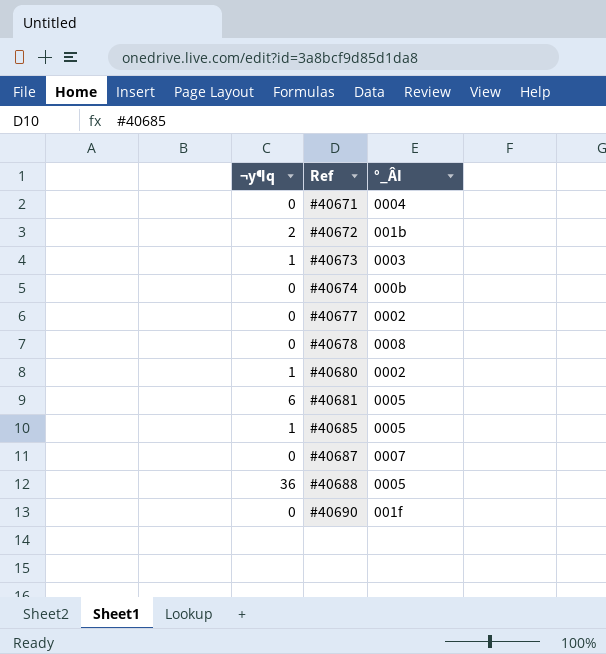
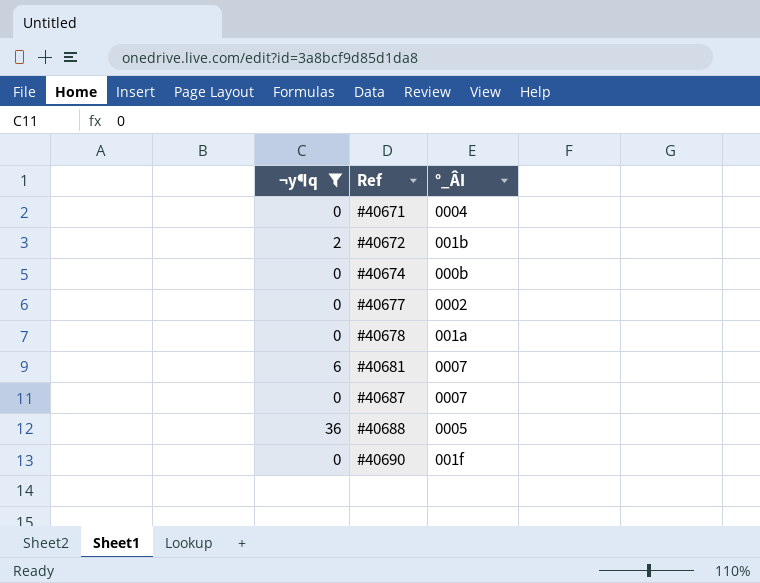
filter: none -> ¬y¶q != 1
#40678 | °_ÂI: 0008 -> 001a
#40681 | °_ÂI: 0005 -> 0007

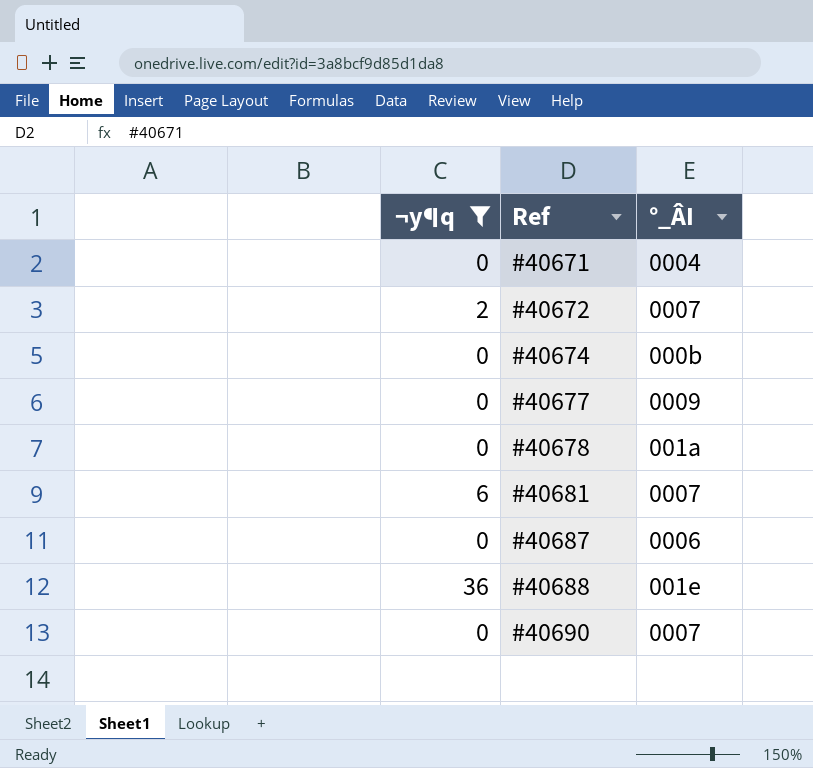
#40672 | °_ÂI: 001b -> 0007
#40677 | °_ÂI: 0002 -> 0009
#40687 | °_ÂI: 0007 -> 0006
#40688 | °_ÂI: 0005 -> 001e
#40690 | °_ÂI: 001f -> 0007

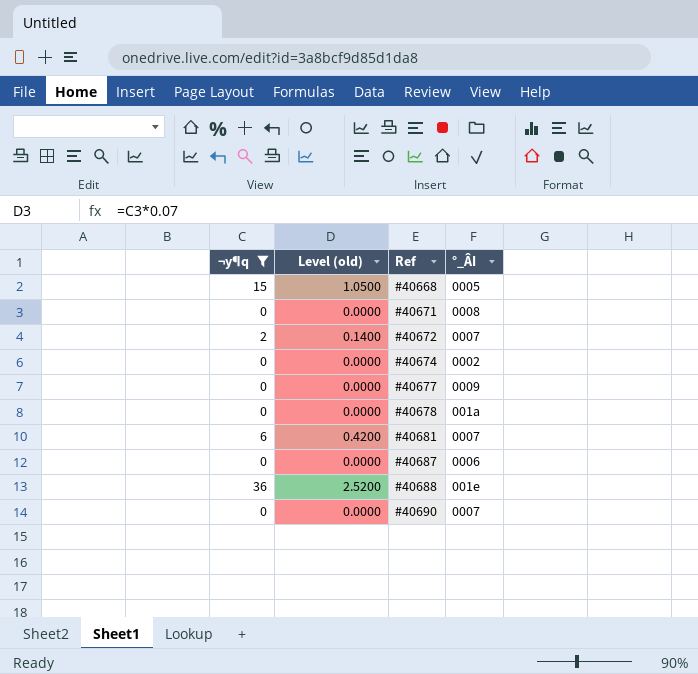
column Level (old) | formula: none -> [¬y¶q] * 0.07
row #40668: none -> 15 | 1.0500 | 0005
#40671 | °_ÂI: 0004 -> 0008
#40674 | °_ÂI: 000b -> 0002

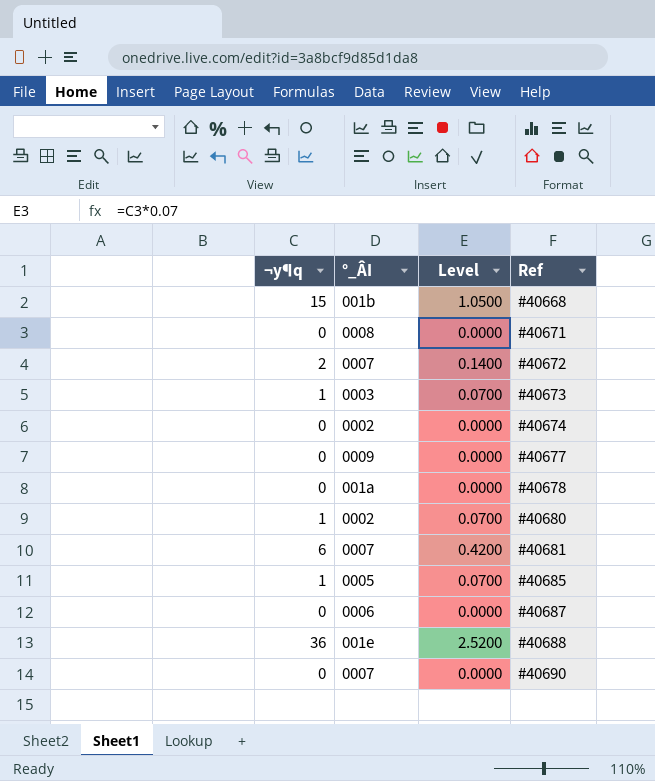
filter: ¬y¶q != 1 -> none
column °_ÂI | position: 4 -> 2
column name: Level (old) -> Level
#40668 | °_ÂI: 0005 -> 001b

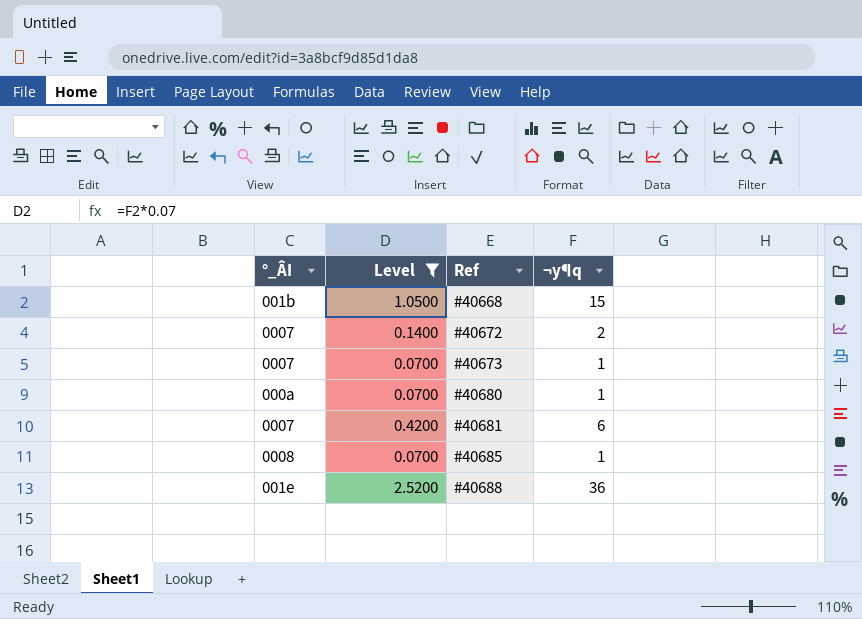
filter: none -> Level != 0.0000
column ¬y¶q | position: 1 -> 4
#40673 | °_ÂI: 0003 -> 0007
#40680 | °_ÂI: 0002 -> 000a
#40685 | °_ÂI: 0005 -> 0008

